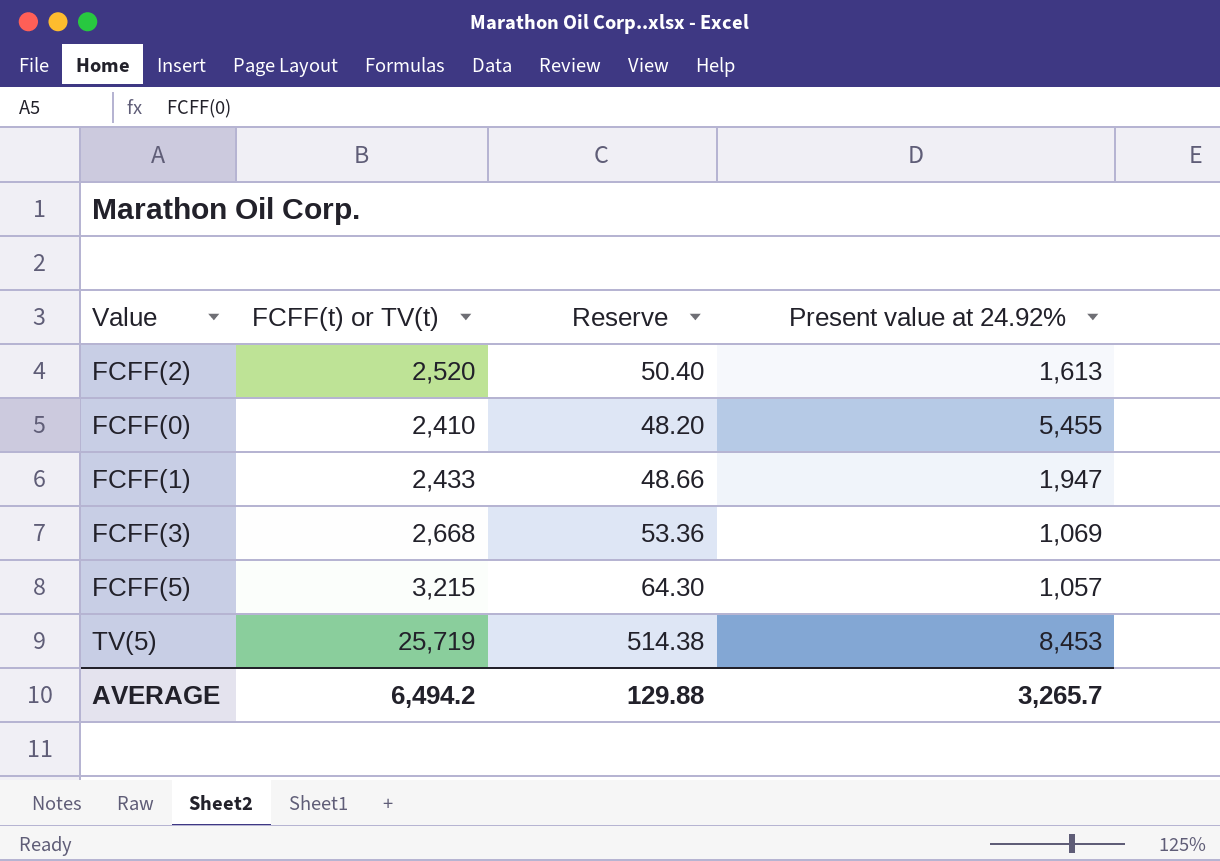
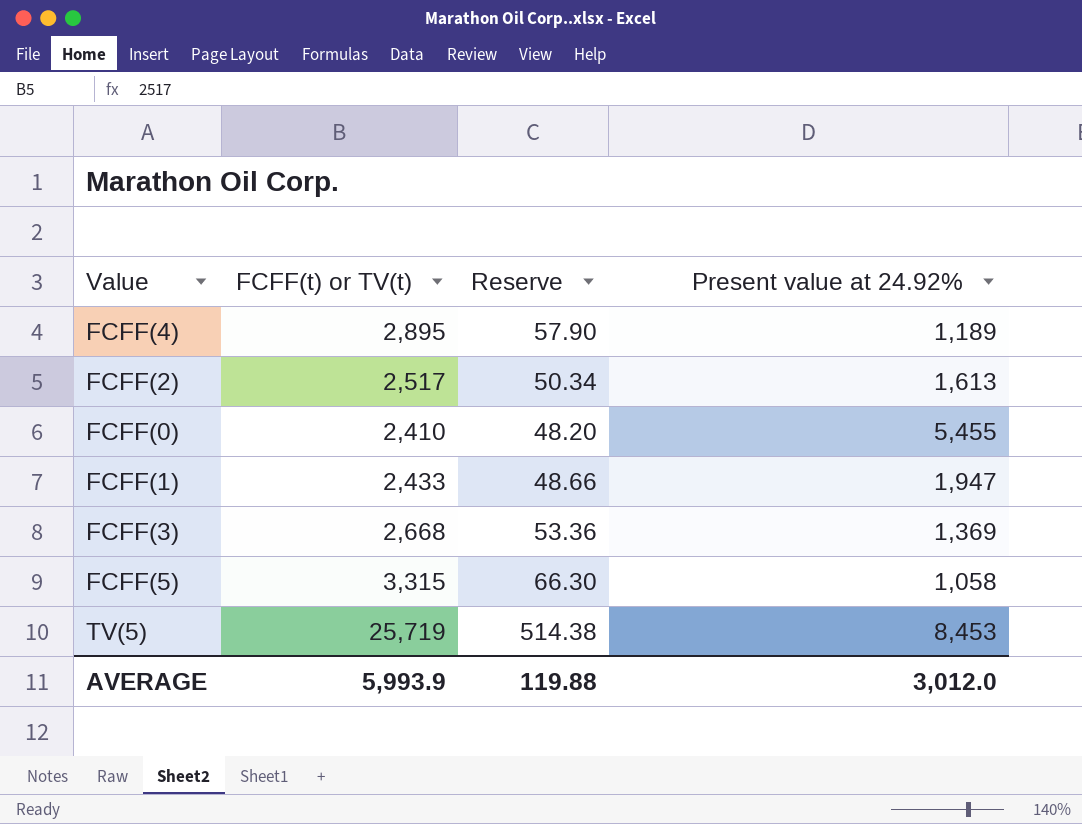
row FCFF(4): none -> 2,895 | 57.90 | 1,189
FCFF(2) | FCFF(t) or TV(t): 2,520 -> 2,517
FCFF(2) | Reserve: 50.40 -> 50.34
FCFF(3) | Present value at 24.92%: 1,069 -> 1,369
FCFF(5) | FCFF(t) or TV(t): 3,215 -> 3,315
FCFF(5) | Reserve: 64.30 -> 66.30
FCFF(5) | Present value at 24.92%: 1,057 -> 1,058
AVERAGE | FCFF(t) or TV(t): 6,494.2 -> 5,993.9
AVERAGE | Reserve: 129.88 -> 119.88
AVERAGE | Present value at 24.92%: 3,265.7 -> 3,012.0

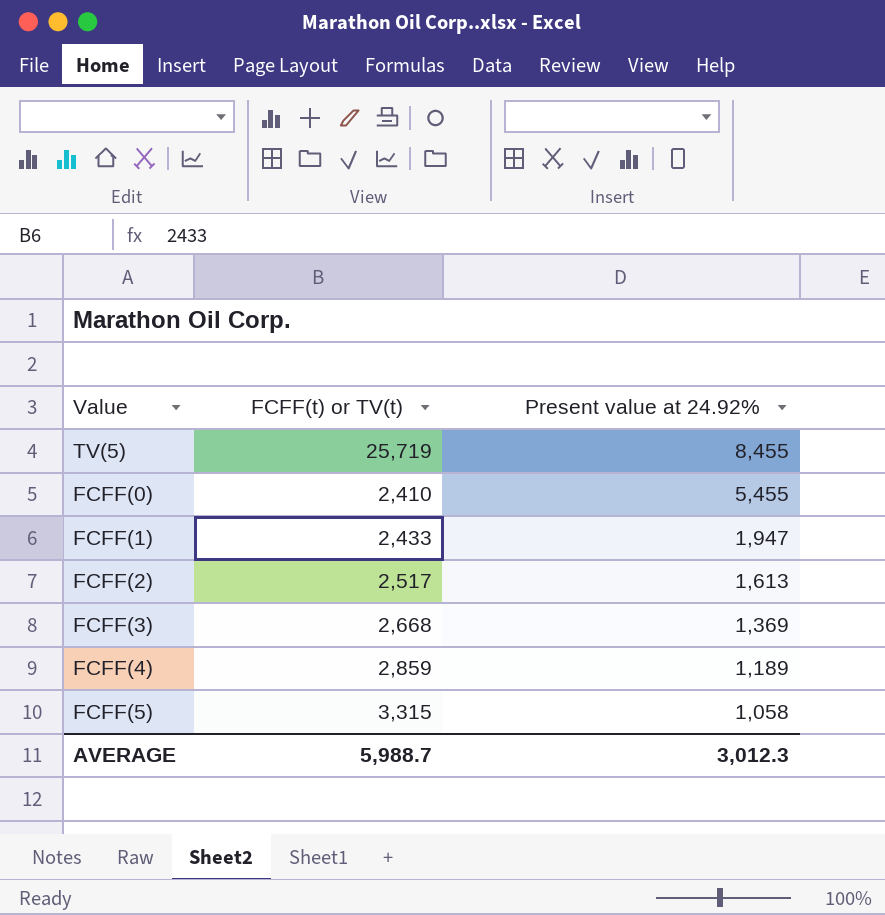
row order: none -> Present value at 24.92% descending
column Reserve | formula: [FCFF(t) or TV(t)] * 0.02 -> none
TV(5) | Present value at 24.92%: 8,453 -> 8,455
FCFF(4) | FCFF(t) or TV(t): 2,895 -> 2,859
AVERAGE | FCFF(t) or TV(t): 5,993.9 -> 5,988.7
AVERAGE | Present value at 24.92%: 3,012.0 -> 3,012.3

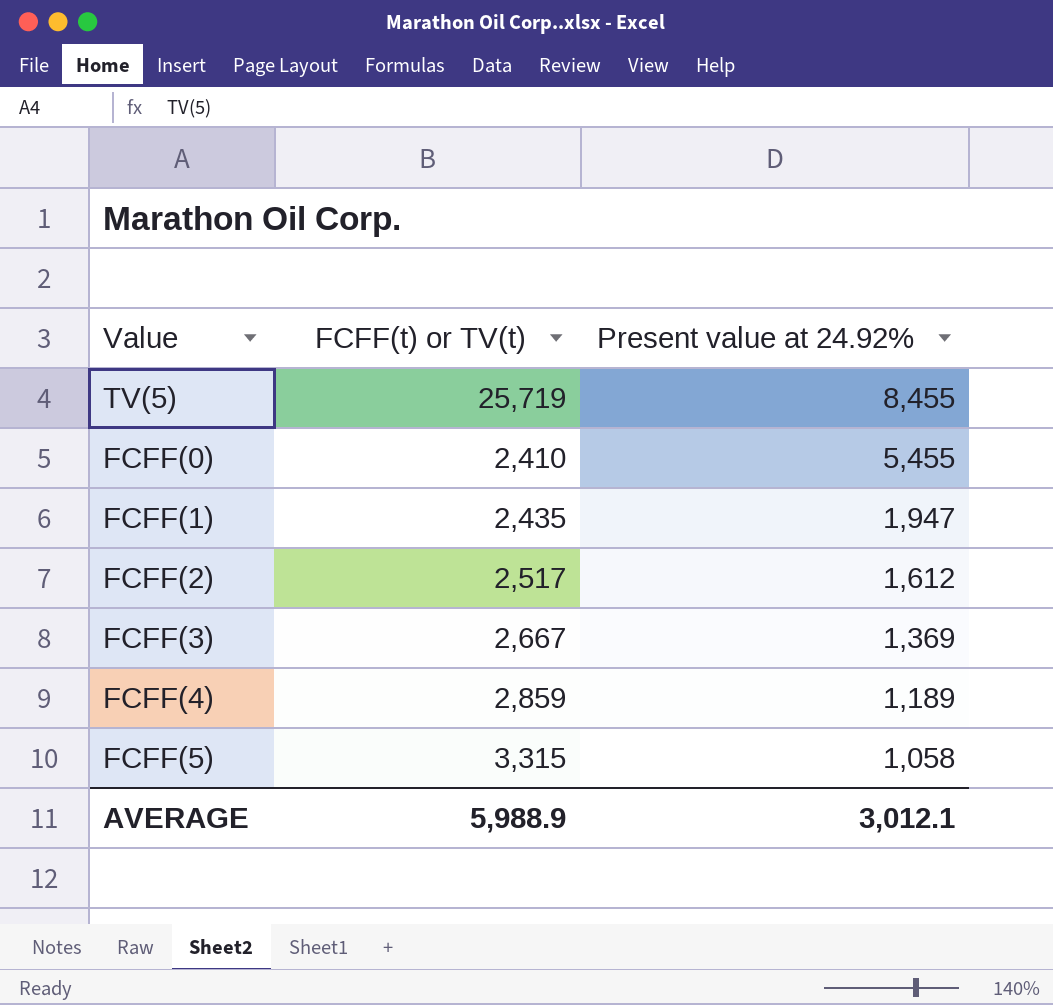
FCFF(1) | FCFF(t) or TV(t): 2,433 -> 2,435
FCFF(2) | Present value at 24.92%: 1,613 -> 1,612
FCFF(3) | FCFF(t) or TV(t): 2,668 -> 2,667
AVERAGE | FCFF(t) or TV(t): 5,988.7 -> 5,988.9
AVERAGE | Present value at 24.92%: 3,012.3 -> 3,012.1

